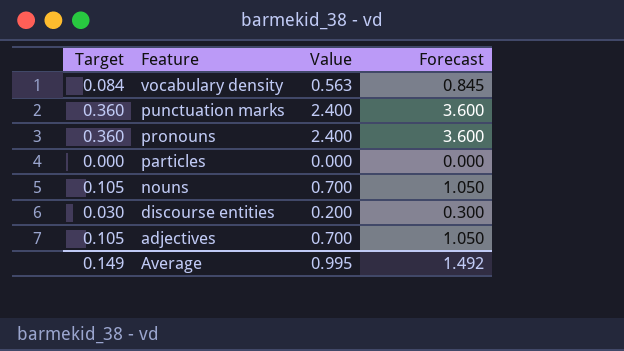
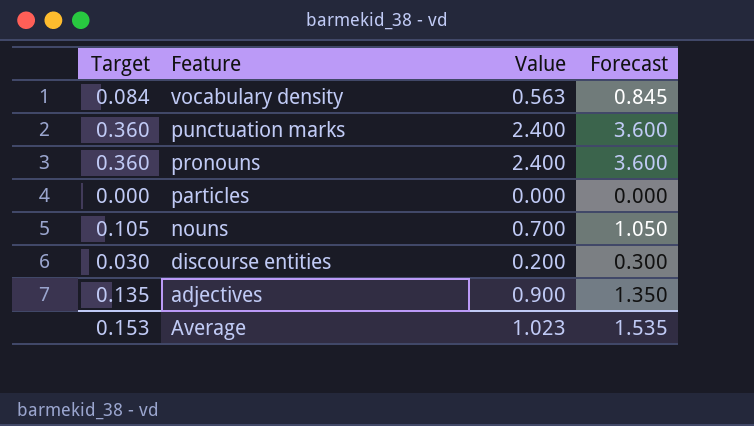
adjectives | Target: 0.105 -> 0.135
adjectives | Value: 0.700 -> 0.900
adjectives | Forecast: 1.050 -> 1.350
Average | Target: 0.149 -> 0.153
Average | Value: 0.995 -> 1.023
Average | Forecast: 1.492 -> 1.535

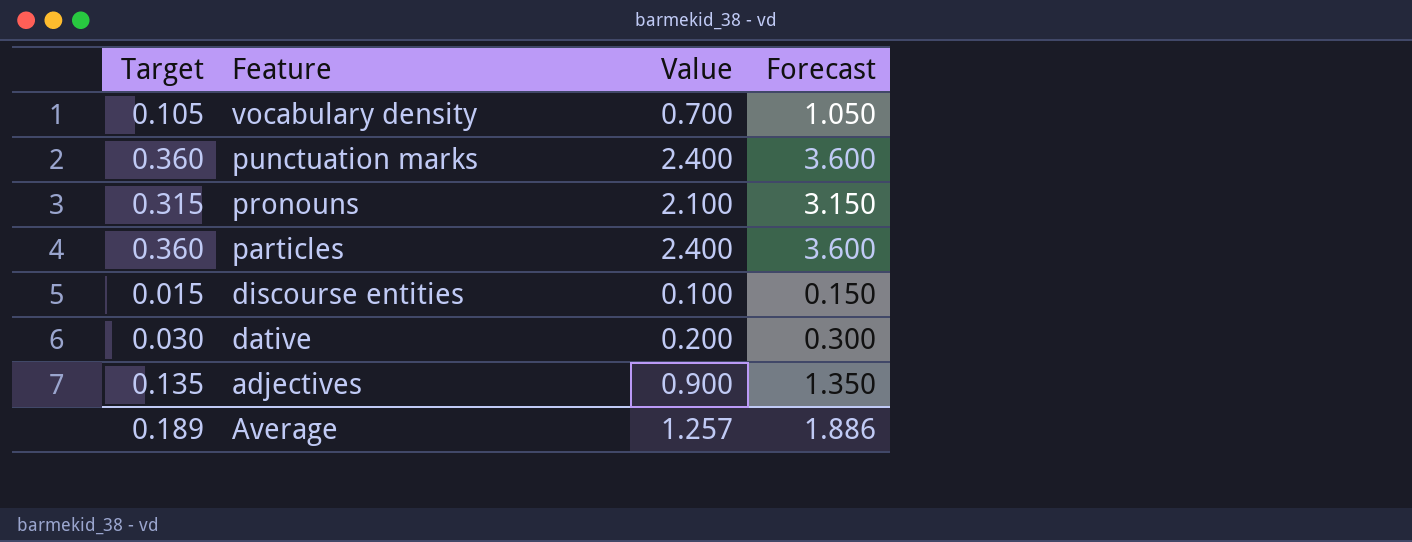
row nouns: 0.105 | 0.700 | 1.050 -> none
vocabulary density | Target: 0.084 -> 0.105
vocabulary density | Value: 0.563 -> 0.700
vocabulary density | Forecast: 0.845 -> 1.050
pronouns | Target: 0.360 -> 0.315
pronouns | Value: 2.400 -> 2.100
pronouns | Forecast: 3.600 -> 3.150
particles | Target: 0.000 -> 0.360
particles | Value: 0.000 -> 2.400
particles | Forecast: 0.000 -> 3.600
discourse entities | Target: 0.030 -> 0.015
discourse entities | Value: 0.200 -> 0.100
discourse entities | Forecast: 0.300 -> 0.150
row dative: none -> 0.030 | 0.200 | 0.300
Average | Target: 0.153 -> 0.189
Average | Value: 1.023 -> 1.257
Average | Forecast: 1.535 -> 1.886

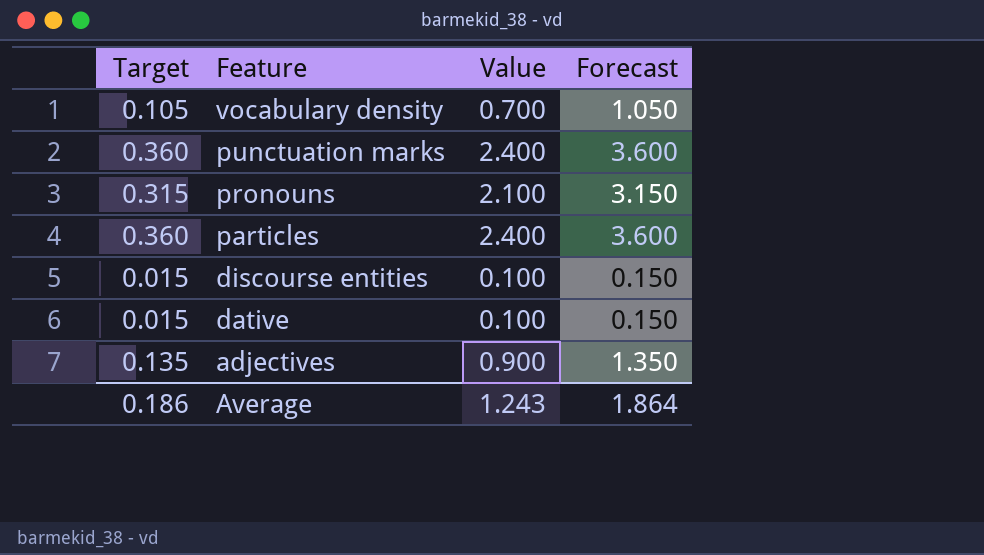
dative | Target: 0.030 -> 0.015
dative | Value: 0.200 -> 0.100
dative | Forecast: 0.300 -> 0.150
Average | Target: 0.189 -> 0.186
Average | Value: 1.257 -> 1.243
Average | Forecast: 1.886 -> 1.864

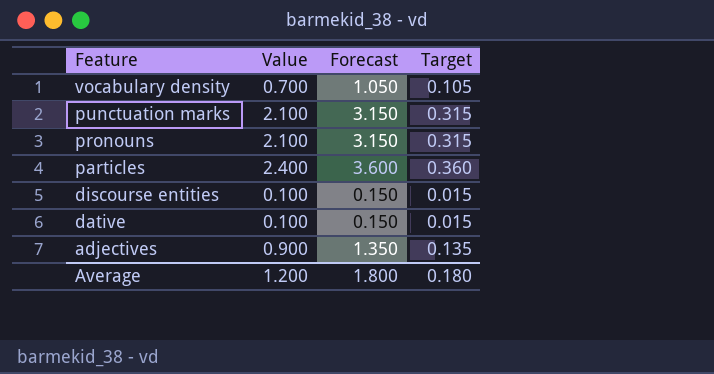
column Target | position: 1 -> 4
punctuation marks | Value: 2.400 -> 2.100
punctuation marks | Forecast: 3.600 -> 3.150
punctuation marks | Target: 0.360 -> 0.315
Average | Value: 1.243 -> 1.200
Average | Forecast: 1.864 -> 1.800
Average | Target: 0.186 -> 0.180

